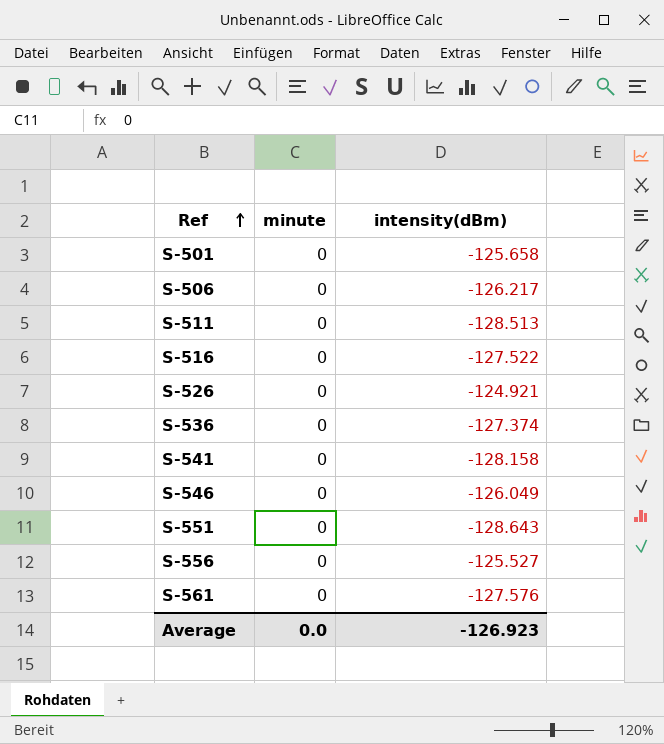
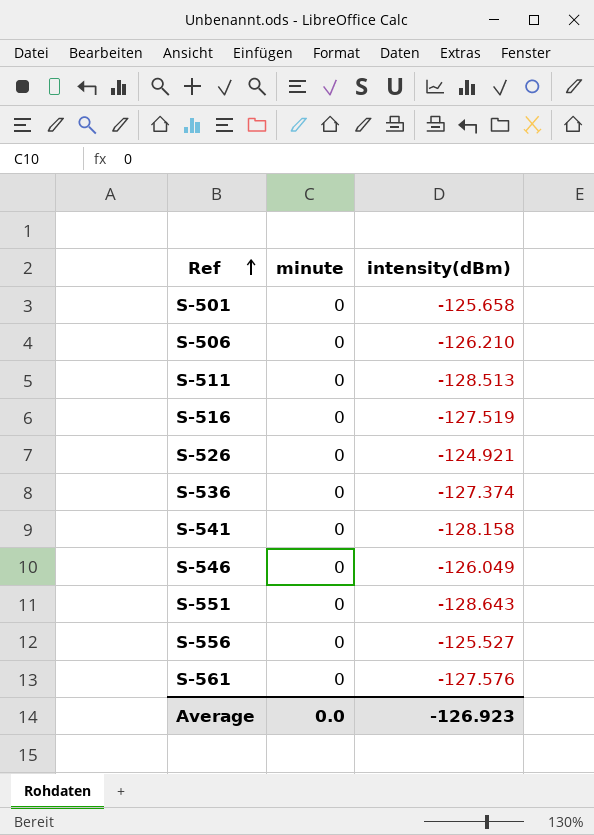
S-506 | intensity(dBm): -126.217 -> -126.210
S-516 | intensity(dBm): -127.522 -> -127.519

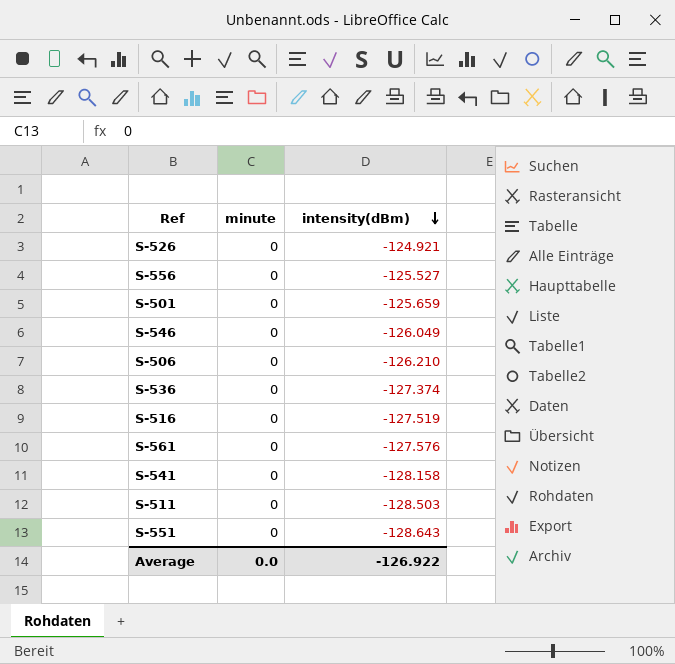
row order: Ref ascending -> intensity(dBm) descending
S-501 | intensity(dBm): -125.658 -> -125.659
S-511 | intensity(dBm): -128.513 -> -128.503
Average | intensity(dBm): -126.923 -> -126.922

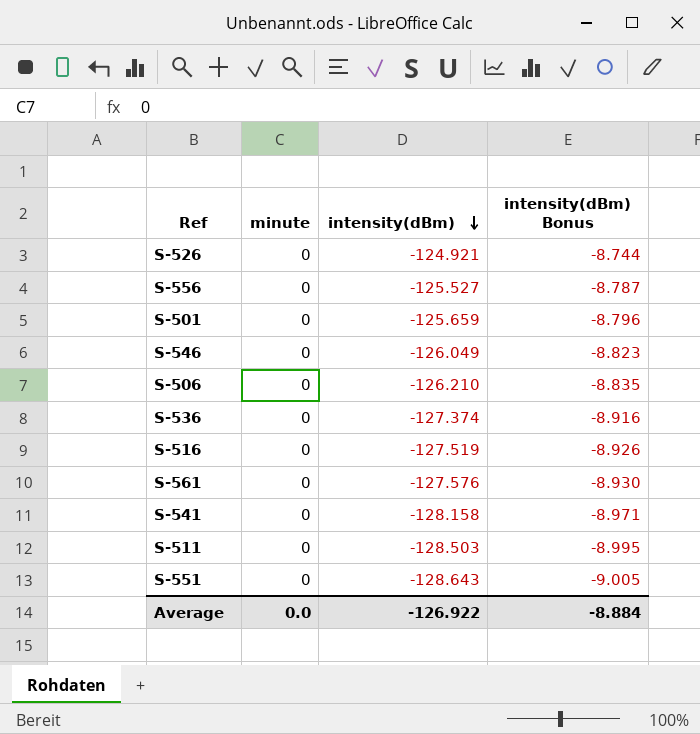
column intensity(dBm) Bonus | formula: none -> [intensity(dBm)] * 0.07

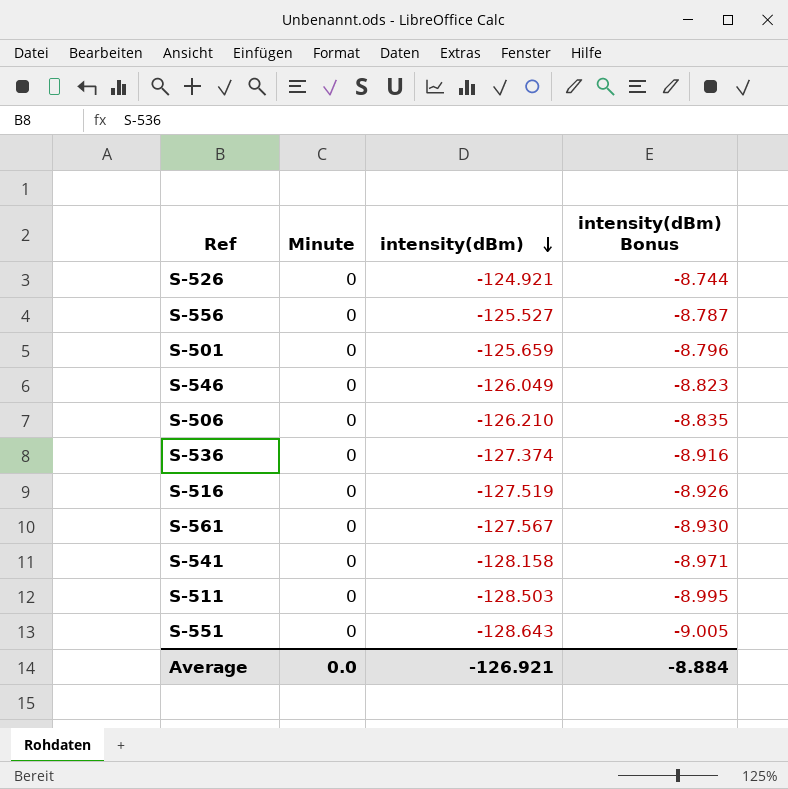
column name: minute -> Minute
S-561 | intensity(dBm): -127.576 -> -127.567
Average | intensity(dBm): -126.922 -> -126.921

